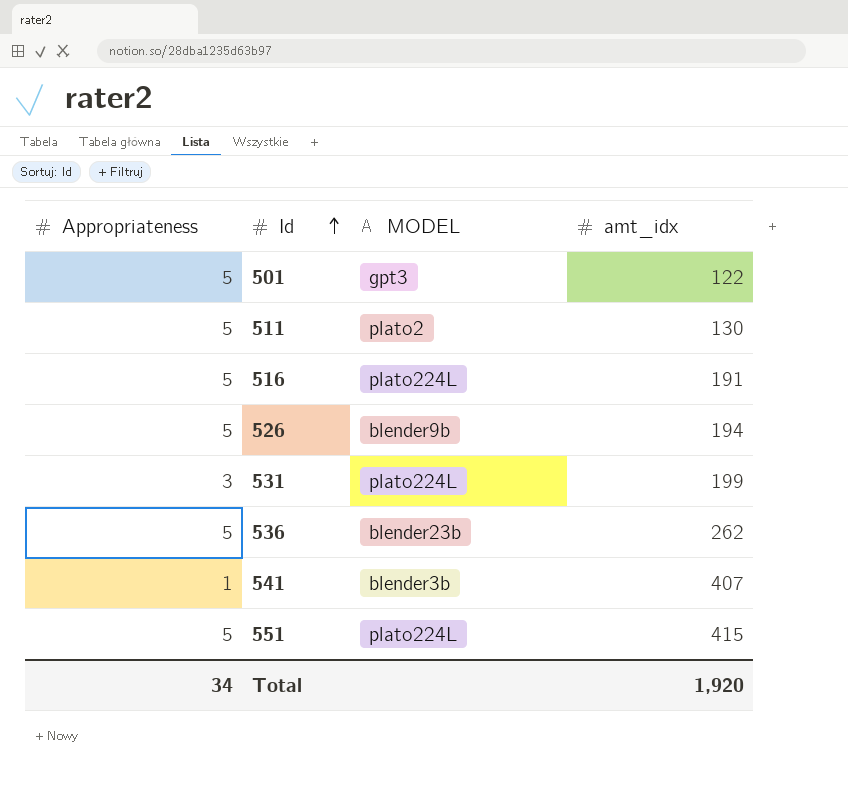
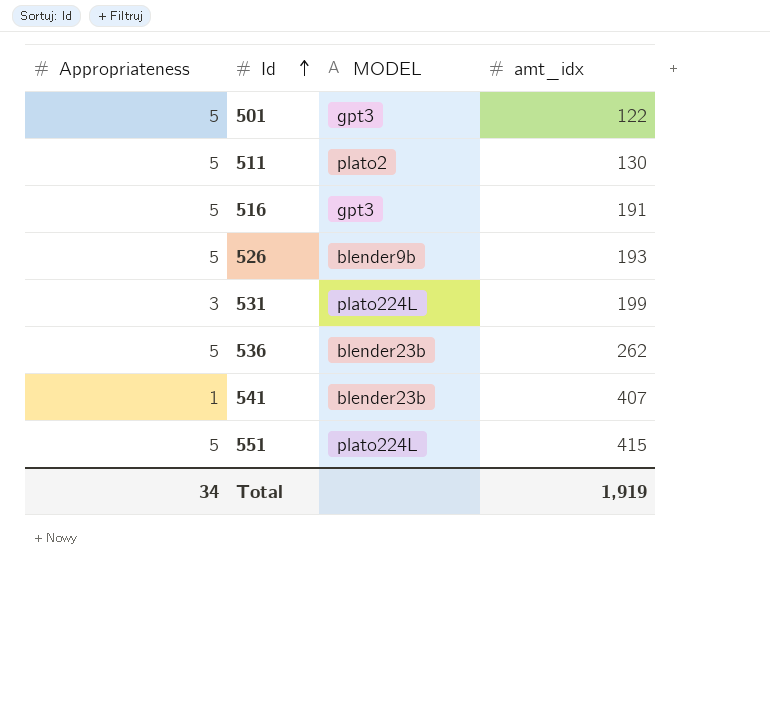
516 | MODEL: plato224L -> gpt3
526 | amt_idx: 194 -> 193
541 | MODEL: blender3b -> blender23b
Total | amt_idx: 1,920 -> 1,919

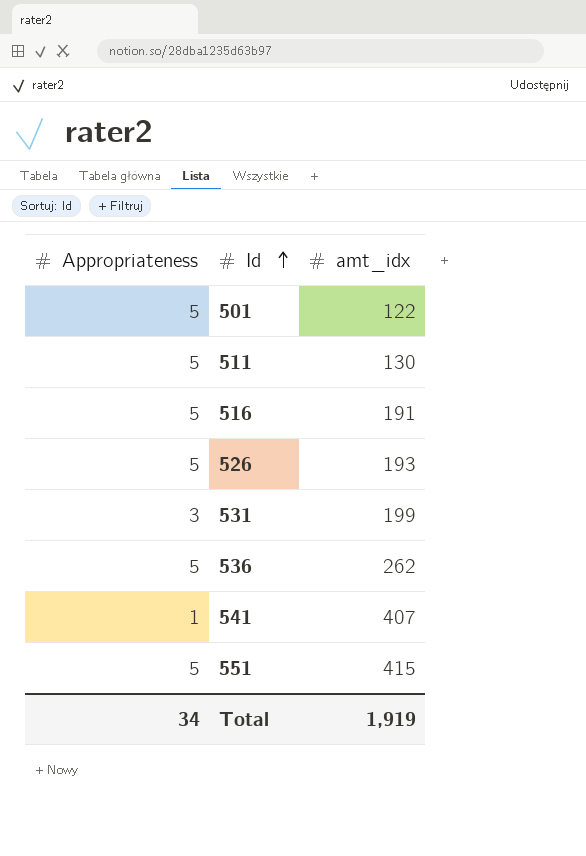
column MODEL | position: 3 -> none

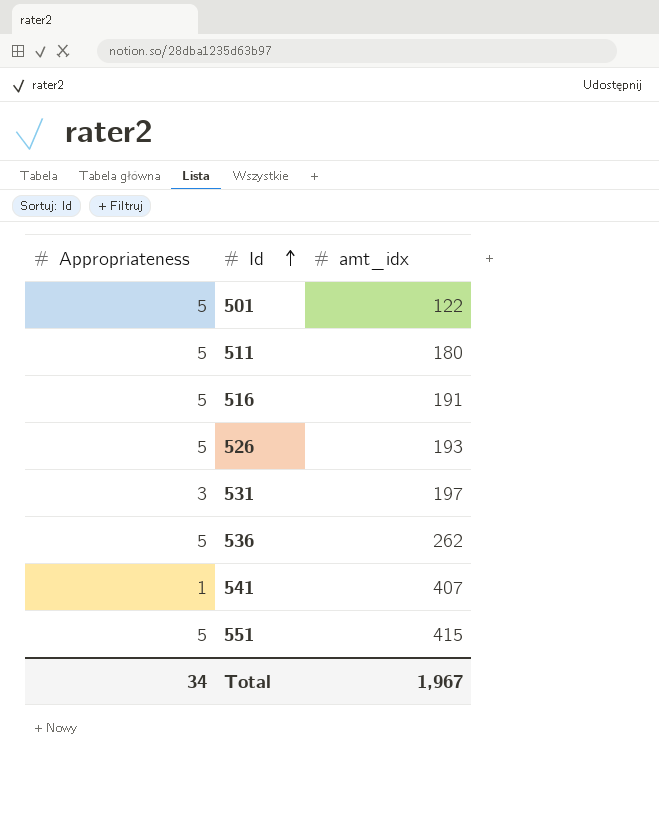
511 | amt_idx: 130 -> 180
531 | amt_idx: 199 -> 197
Total | amt_idx: 1,919 -> 1,967

